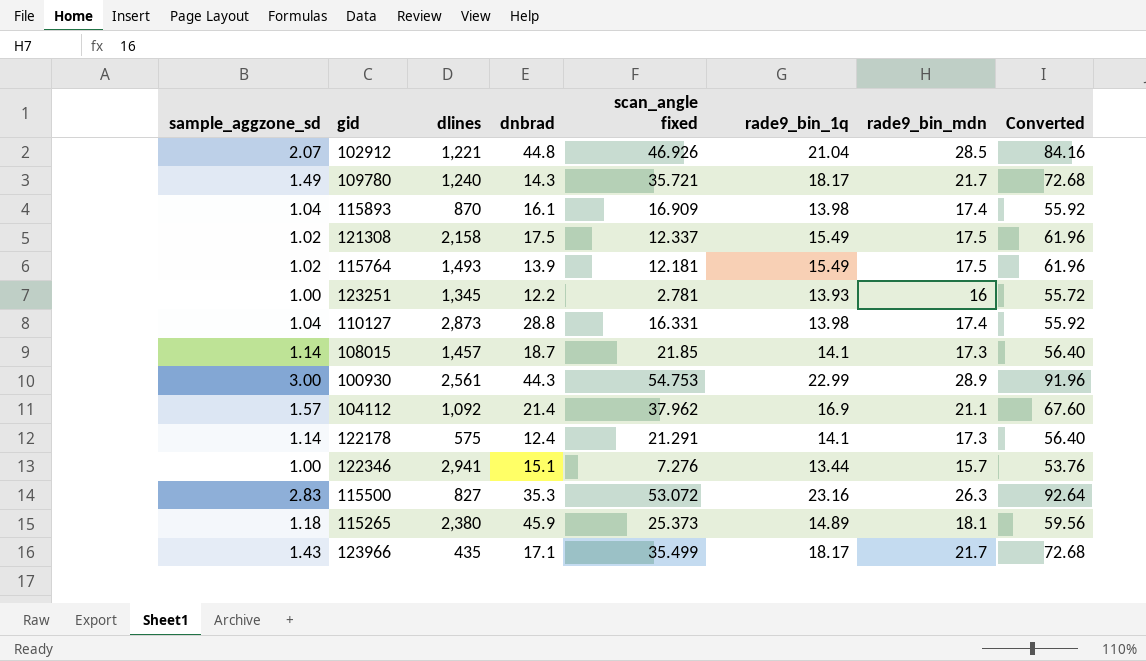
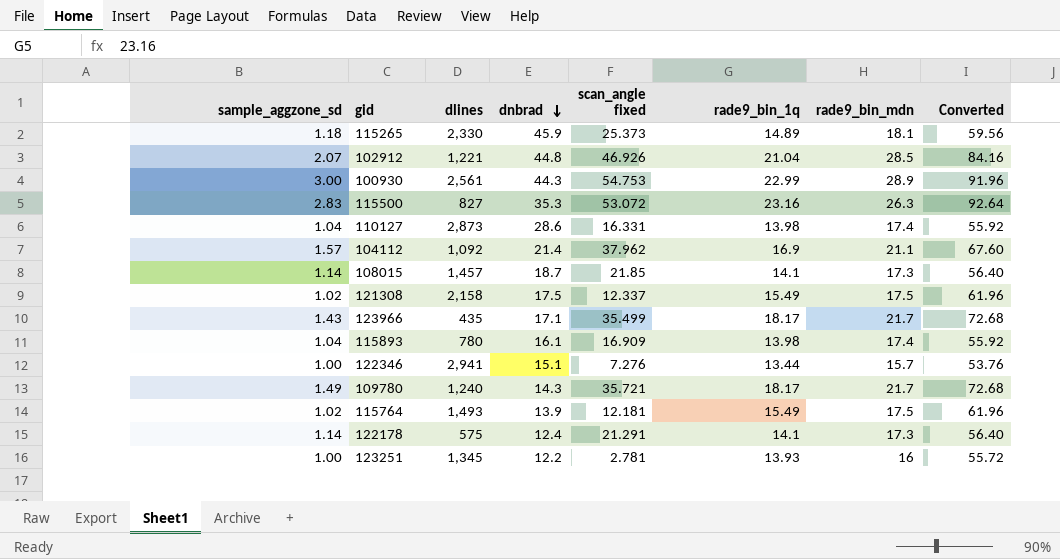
row order: none -> dnbrad descending
115265 | dlines: 2,380 -> 2,330
110127 | dnbrad: 28.8 -> 28.6
115893 | dlines: 870 -> 780

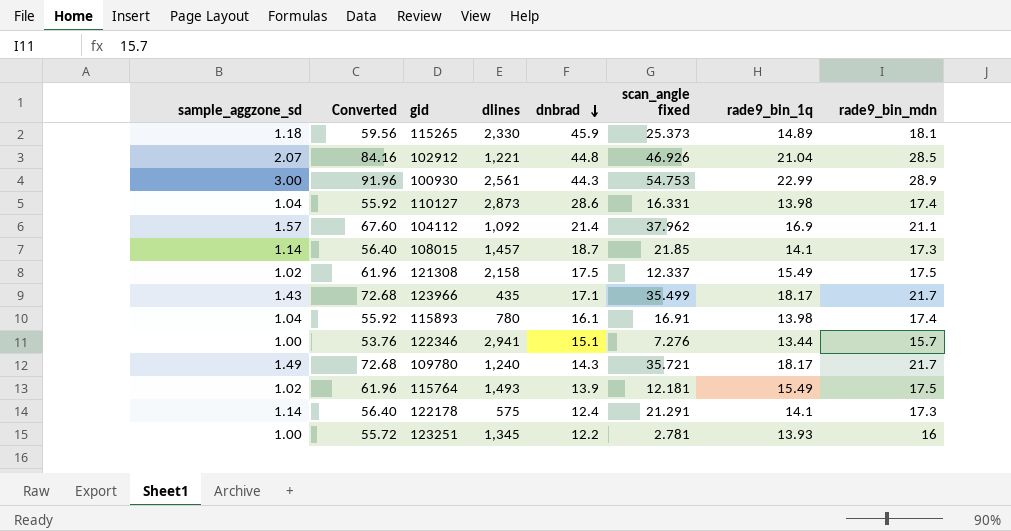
column Converted | position: 8 -> 2
row 115500: 2.83 | 827 | 35.3 | 53.072 | 23.16 | 26.3 | 92.64 -> none
115893 | scan_angle fixed: 16.909 -> 16.91

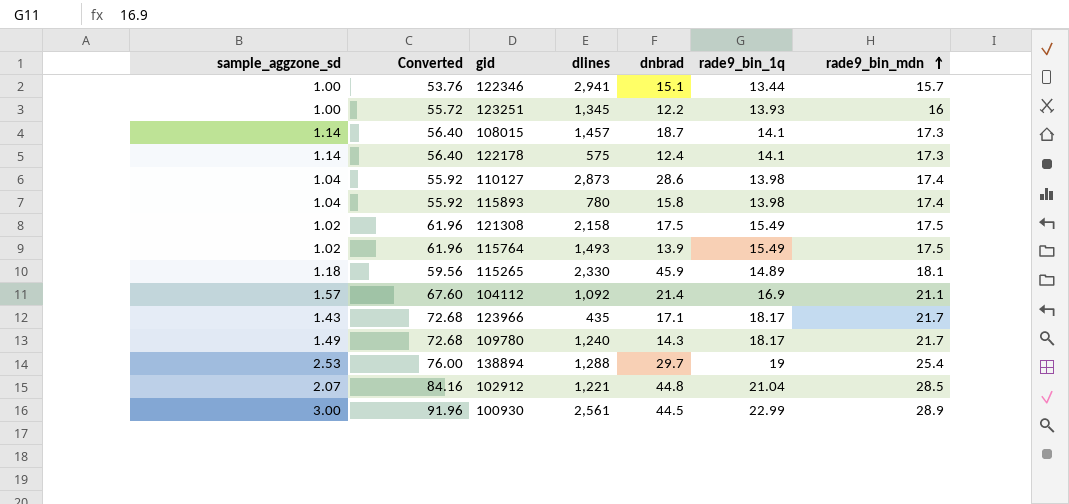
row order: dnbrad descending -> rade9_bin_mdn ascending
column scan_angle fixed | position: 6 -> none
115893 | dnbrad: 16.1 -> 15.8
row 138894: none -> 2.53 | 76.00 | 1,288 | 29.7 | 19 | 25.4
100930 | dnbrad: 44.3 -> 44.5

